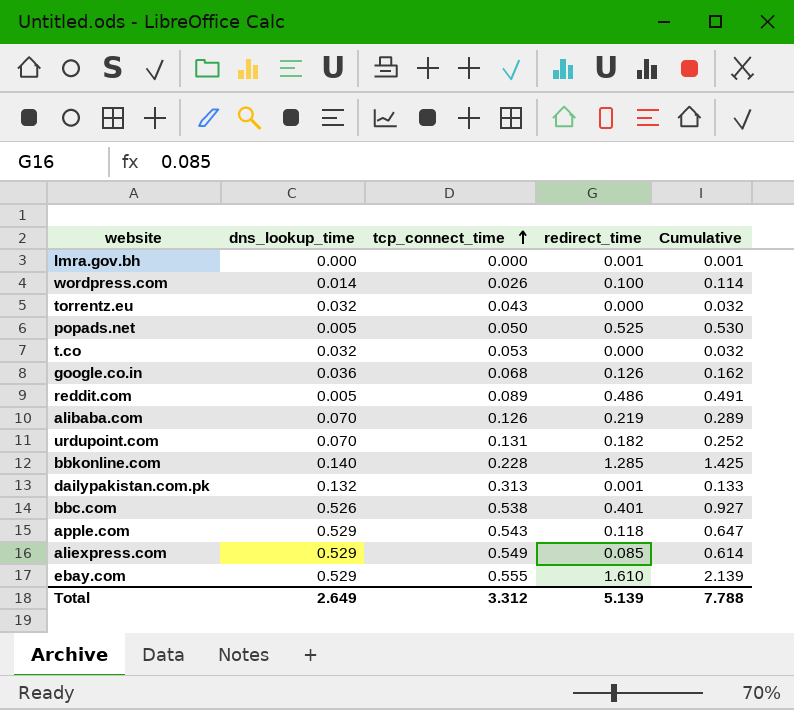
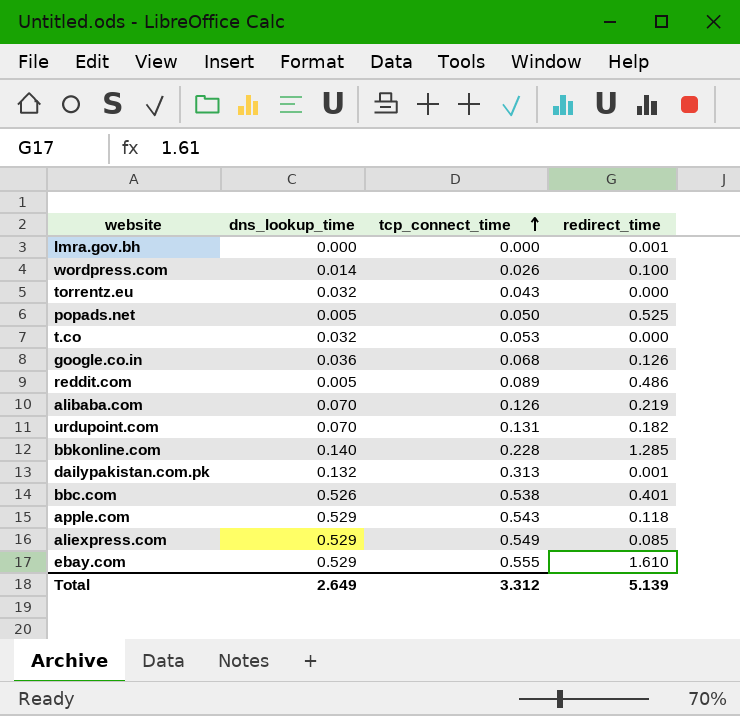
column Cumulative | formula: [dns_lookup_time] + [redirect_time] -> none

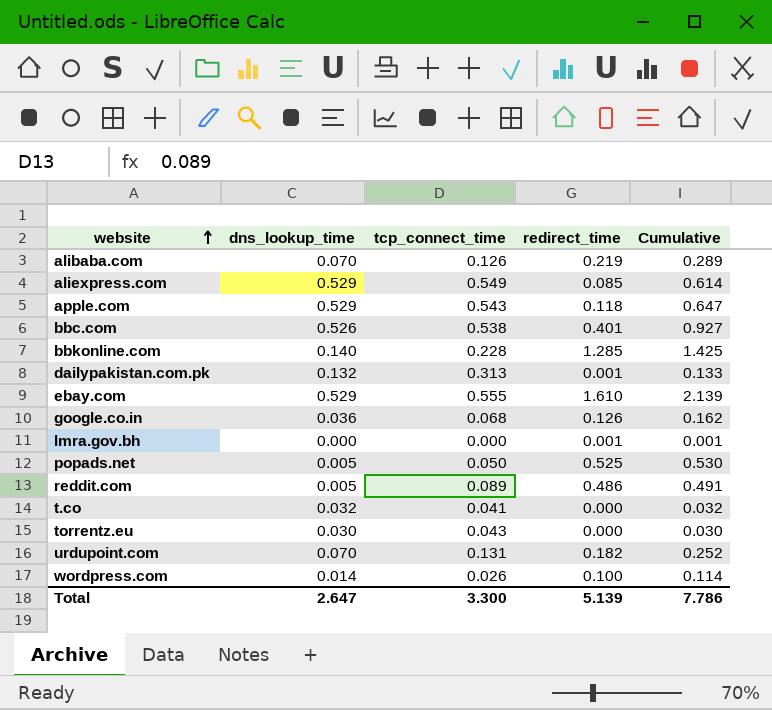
row order: tcp_connect_time ascending -> website ascending
column Cumulative | formula: none -> [dns_lookup_time] + [redirect_time]
t.co | tcp_connect_time: 0.053 -> 0.041
torrentz.eu | dns_lookup_time: 0.032 -> 0.030
Total | dns_lookup_time: 2.649 -> 2.647
Total | tcp_connect_time: 3.312 -> 3.300

